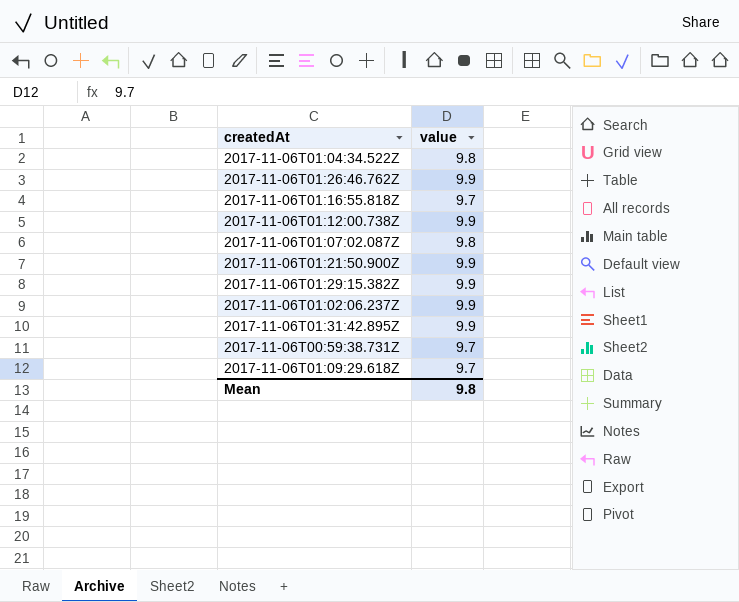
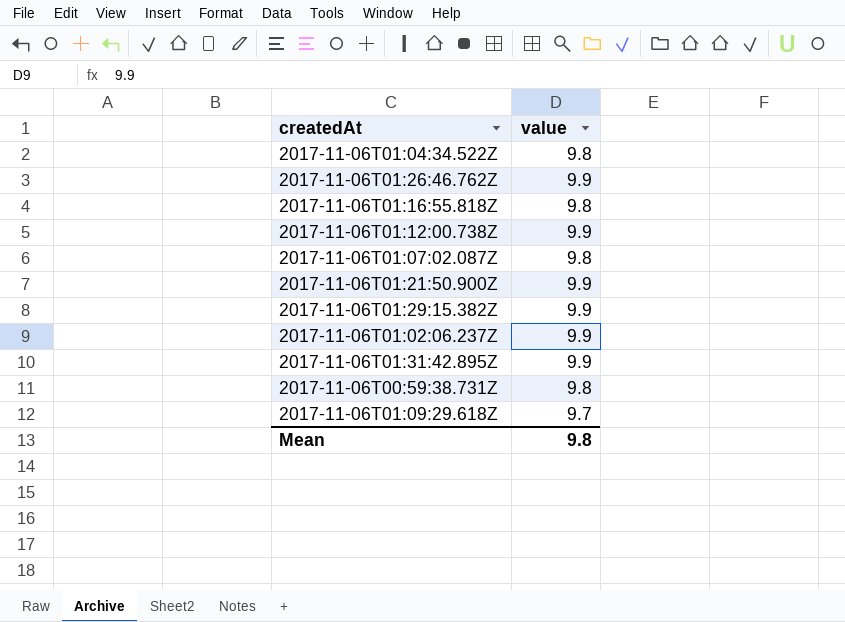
2017-11-06T01:16:55.818Z | value: 9.7 -> 9.8
2017-11-06T00:59:38.731Z | value: 9.7 -> 9.8

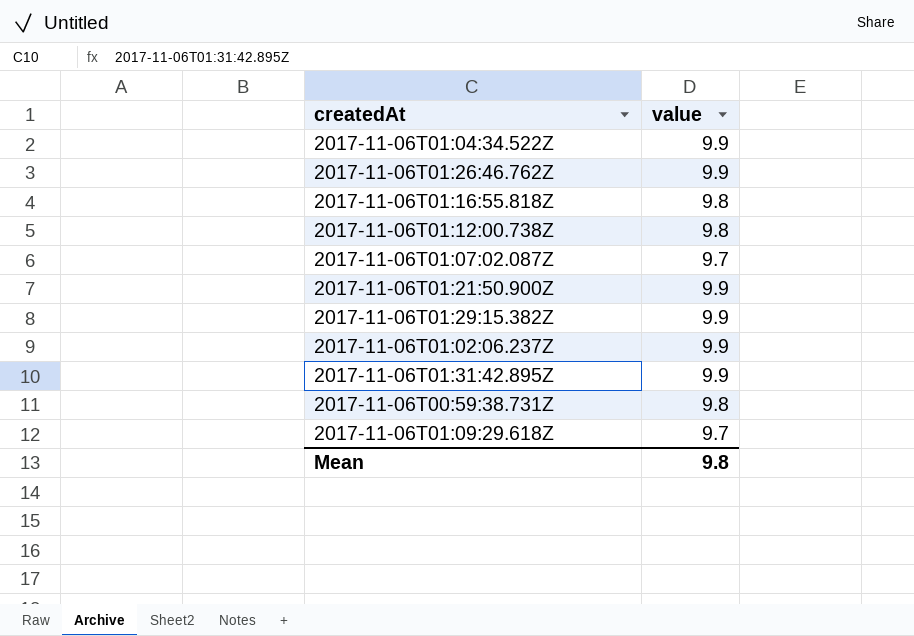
2017-11-06T01:04:34.522Z | value: 9.8 -> 9.9
2017-11-06T01:12:00.738Z | value: 9.9 -> 9.8
2017-11-06T01:07:02.087Z | value: 9.8 -> 9.7

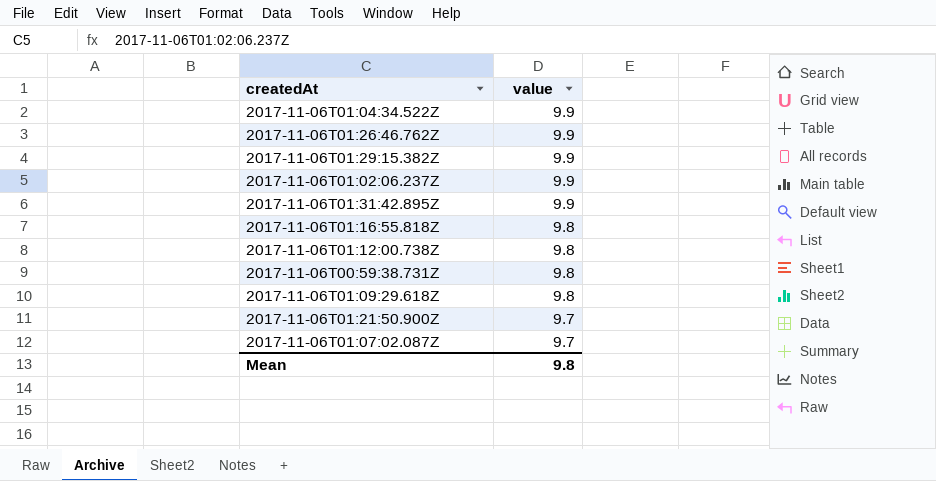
row order: none -> value descending
2017-11-06T01:09:29.618Z | value: 9.7 -> 9.8
2017-11-06T01:21:50.900Z | value: 9.9 -> 9.7

